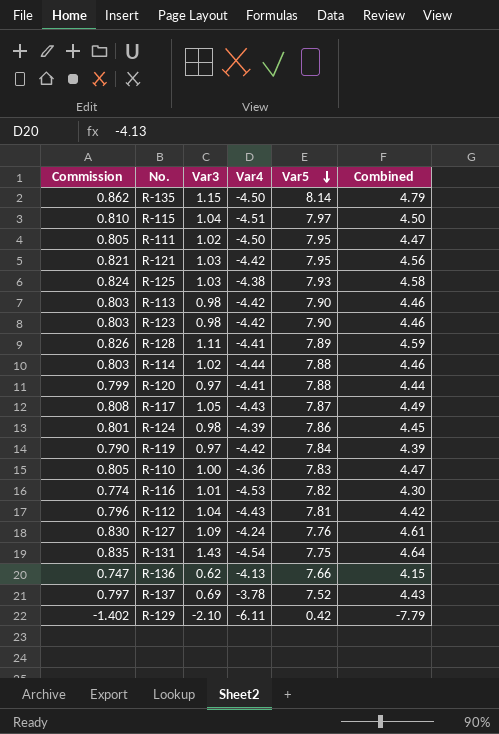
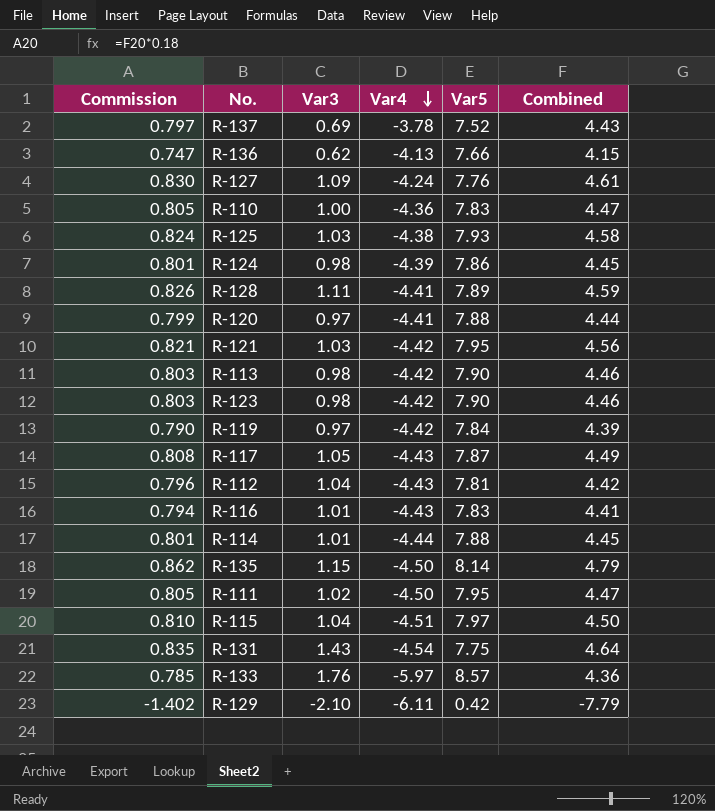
row order: Var5 descending -> Var4 descending
R-116 | Commission: 0.774 -> 0.794
R-116 | Var4: -4.53 -> -4.43
R-116 | Var5: 7.82 -> 7.83
R-116 | Combined: 4.30 -> 4.41
R-114 | Commission: 0.803 -> 0.801
R-114 | Var3: 1.02 -> 1.01
R-114 | Combined: 4.46 -> 4.45
row R-133: none -> 0.785 | 1.76 | -5.97 | 8.57 | 4.36

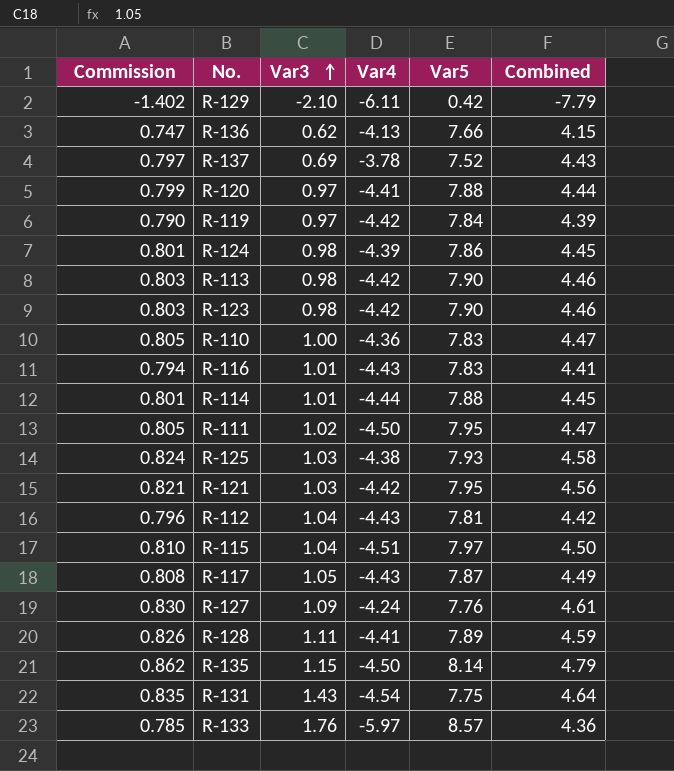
row order: Var4 descending -> Var3 ascending

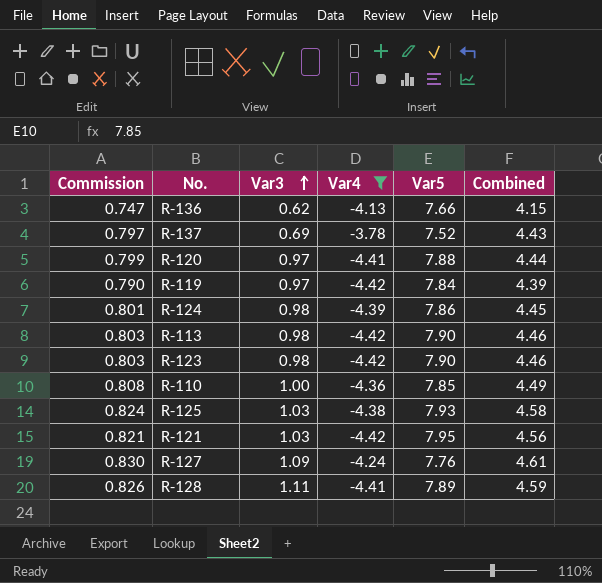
filter: none -> Var4 >= -4.42
R-110 | Commission: 0.805 -> 0.808
R-110 | Var5: 7.83 -> 7.85
R-110 | Combined: 4.47 -> 4.49

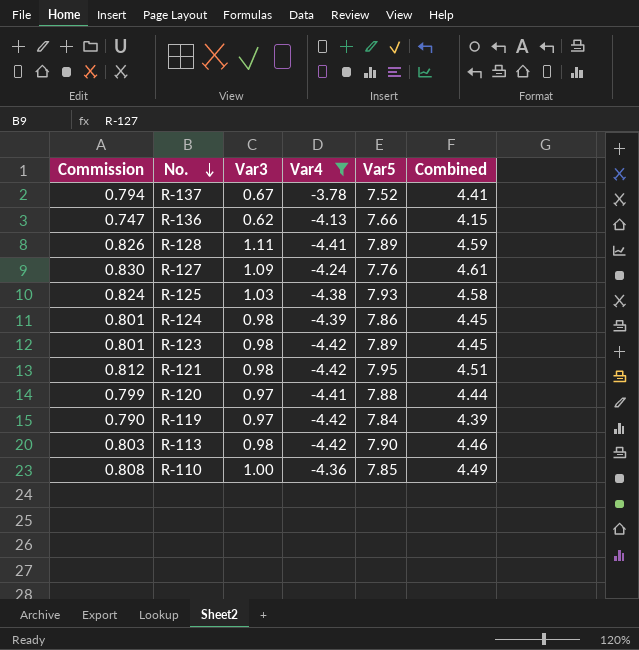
row order: Var3 ascending -> No. descending
R-137 | Commission: 0.797 -> 0.794
R-137 | Var3: 0.69 -> 0.67
R-137 | Combined: 4.43 -> 4.41
R-123 | Commission: 0.803 -> 0.801
R-123 | Var5: 7.90 -> 7.89
R-123 | Combined: 4.46 -> 4.45
R-121 | Commission: 0.821 -> 0.812
R-121 | Var3: 1.03 -> 0.98
R-121 | Combined: 4.56 -> 4.51

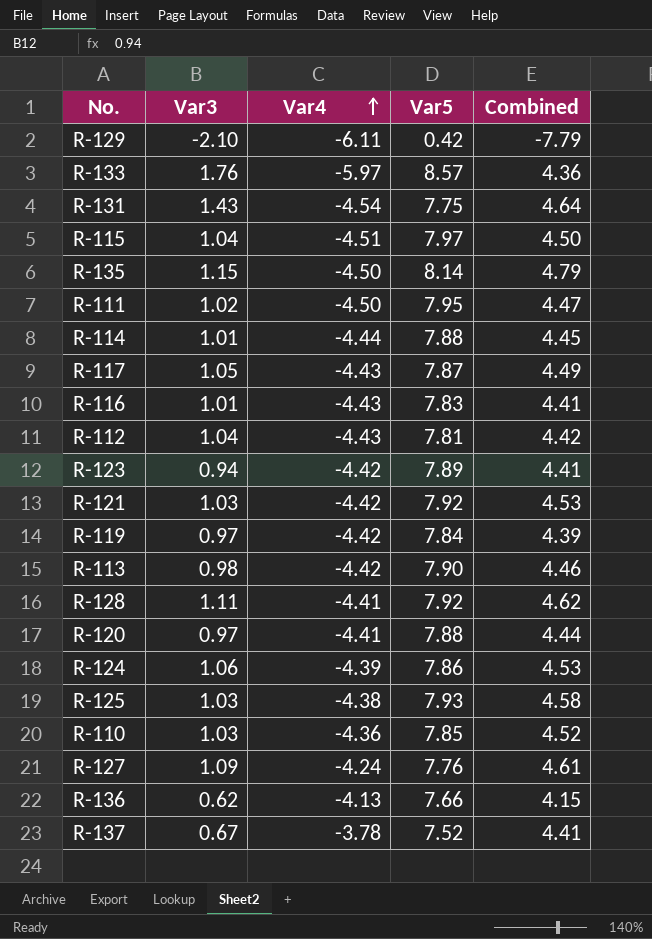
filter: Var4 >= -4.42 -> none
row order: No. descending -> Var4 ascending
column Commission | formula: [Combined] * 0.18 -> none
R-123 | Var3: 0.98 -> 0.94
R-123 | Combined: 4.45 -> 4.41
R-121 | Var3: 0.98 -> 1.03
R-121 | Var5: 7.95 -> 7.92
R-121 | Combined: 4.51 -> 4.53
R-128 | Var5: 7.89 -> 7.92
R-128 | Combined: 4.59 -> 4.62
R-124 | Var3: 0.98 -> 1.06
R-124 | Combined: 4.45 -> 4.53
R-110 | Var3: 1.00 -> 1.03
R-110 | Combined: 4.49 -> 4.52

